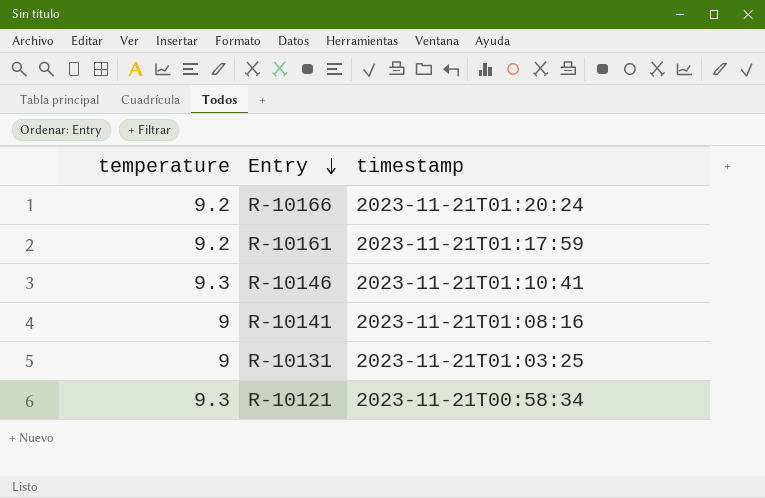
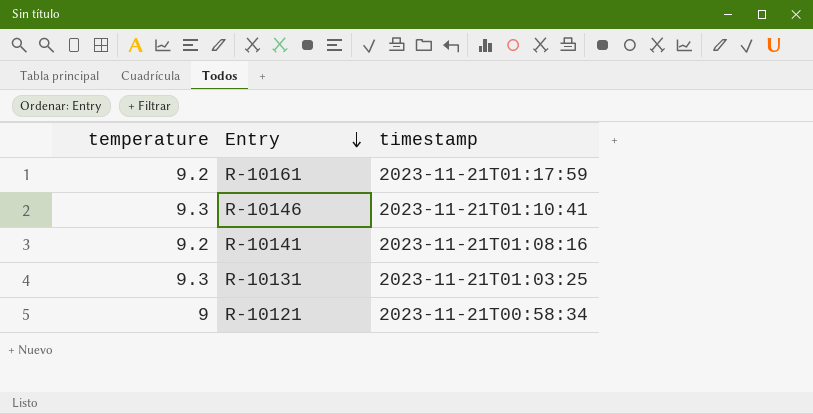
row R-10166: 9.2 | 2023-11-21T01:20:24 -> none
R-10141 | temperature: 9 -> 9.2
R-10131 | temperature: 9 -> 9.3
R-10121 | temperature: 9.3 -> 9

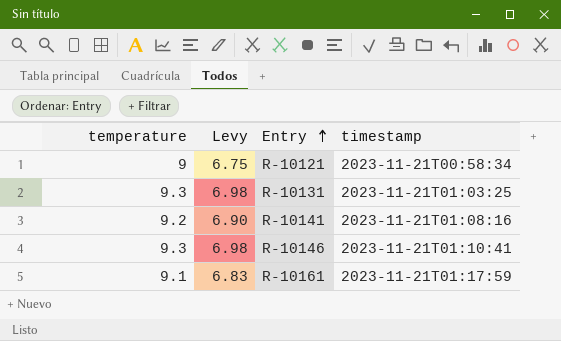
row order: Entry descending -> Entry ascending
column Levy | formula: none -> [temperature] * 0.75
R-10161 | temperature: 9.2 -> 9.1

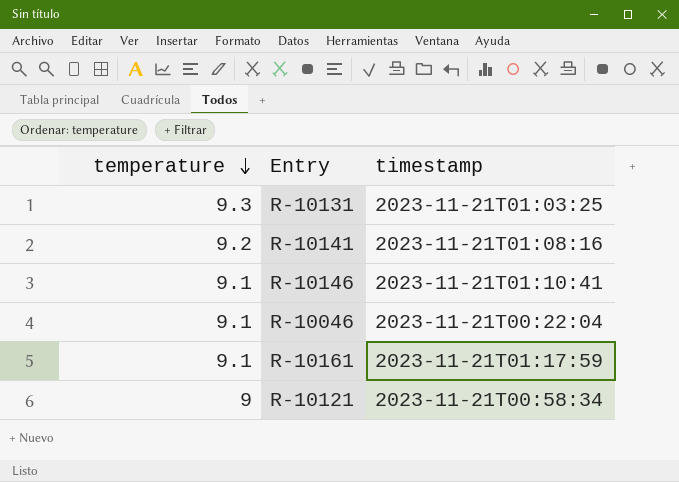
row order: Entry ascending -> temperature descending
column Levy | formula: [temperature] * 0.75 -> none
R-10146 | temperature: 9.3 -> 9.1
row R-10046: none -> 9.1 | 2023-11-21T00:22:04

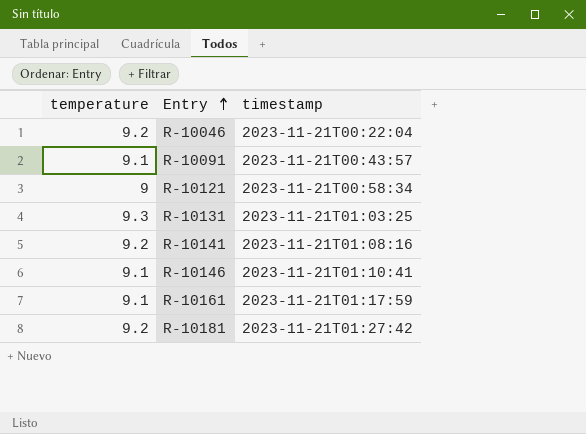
row order: temperature descending -> Entry ascending
R-10046 | temperature: 9.1 -> 9.2
row R-10091: none -> 9.1 | 2023-11-21T00:43:57
row R-10181: none -> 9.2 | 2023-11-21T01:27:42

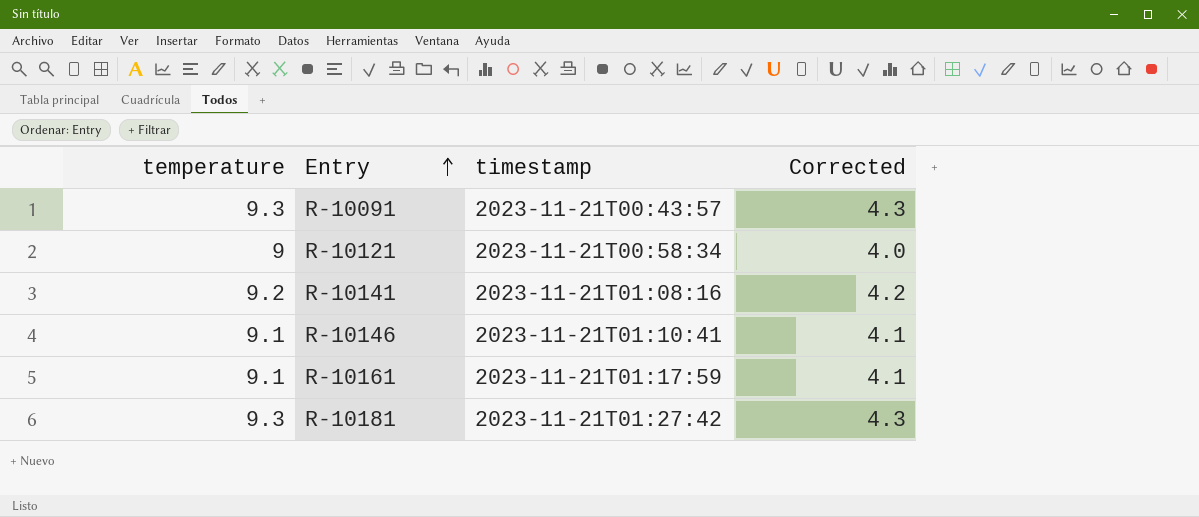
column Corrected | formula: none -> [temperature] - 5
row R-10046: 9.2 | 2023-11-21T00:22:04 -> none
row R-10131: 9.3 | 2023-11-21T01:03:25 -> none
R-10091 | temperature: 9.1 -> 9.3
R-10181 | temperature: 9.2 -> 9.3

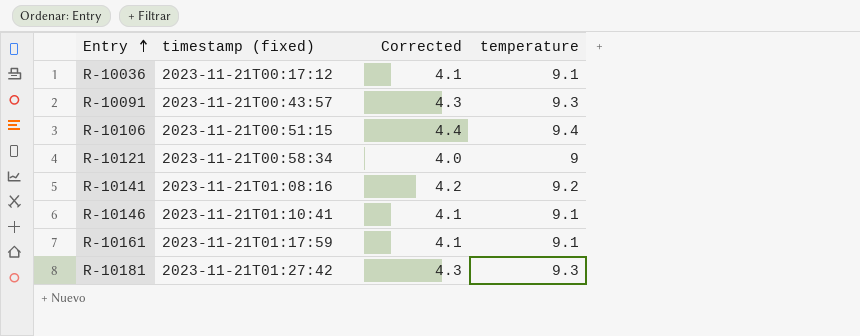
column name: timestamp -> timestamp (fixed)
column temperature | position: 1 -> 4
row R-10036: none -> 2023-11-21T00:17:12 | 4.1 | 9.1
row R-10106: none -> 2023-11-21T00:51:15 | 4.4 | 9.4

